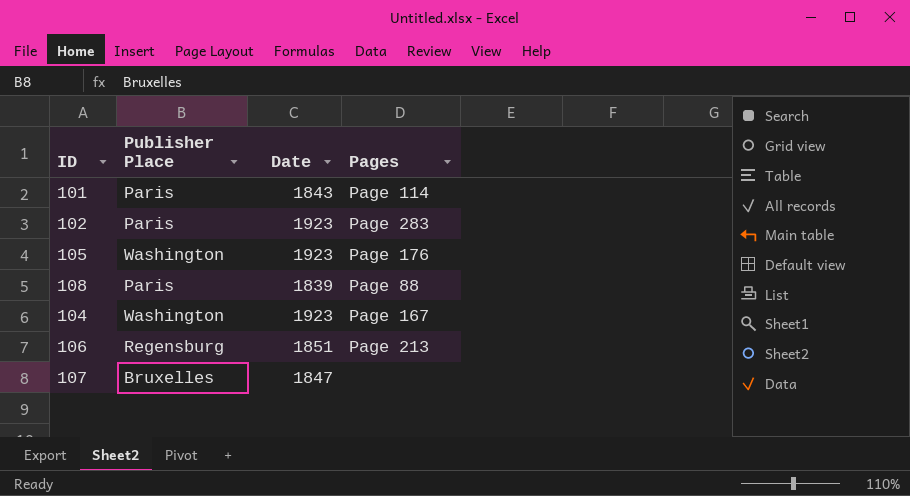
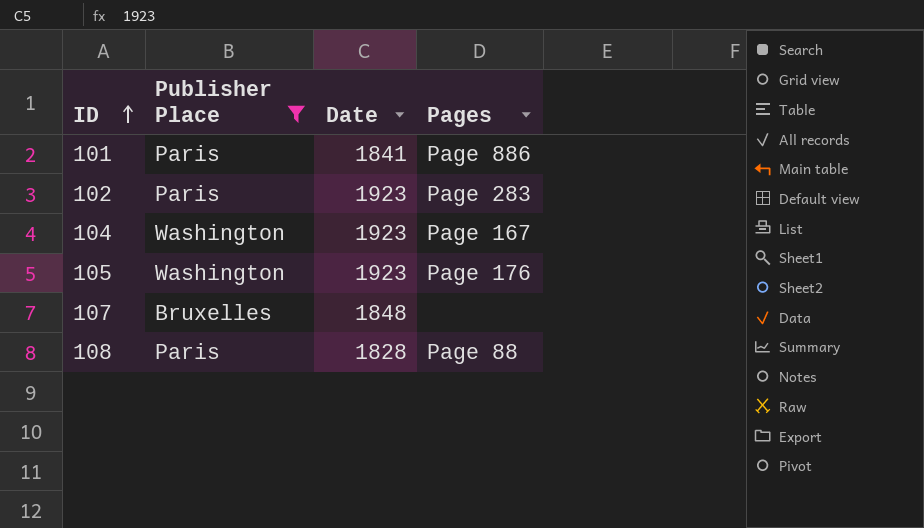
filter: none -> Publisher Place != Regensburg
row order: none -> ID ascending
101 | Date: 1843 -> 1841
101 | Pages: Page 114 -> Page 886
107 | Date: 1847 -> 1848
108 | Date: 1839 -> 1828

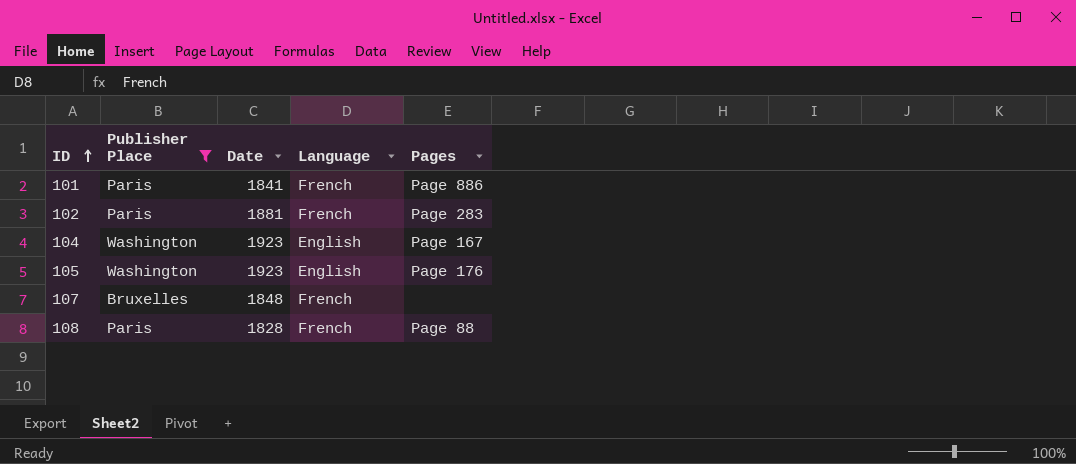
column Language | position: none -> 4
102 | Date: 1923 -> 1881

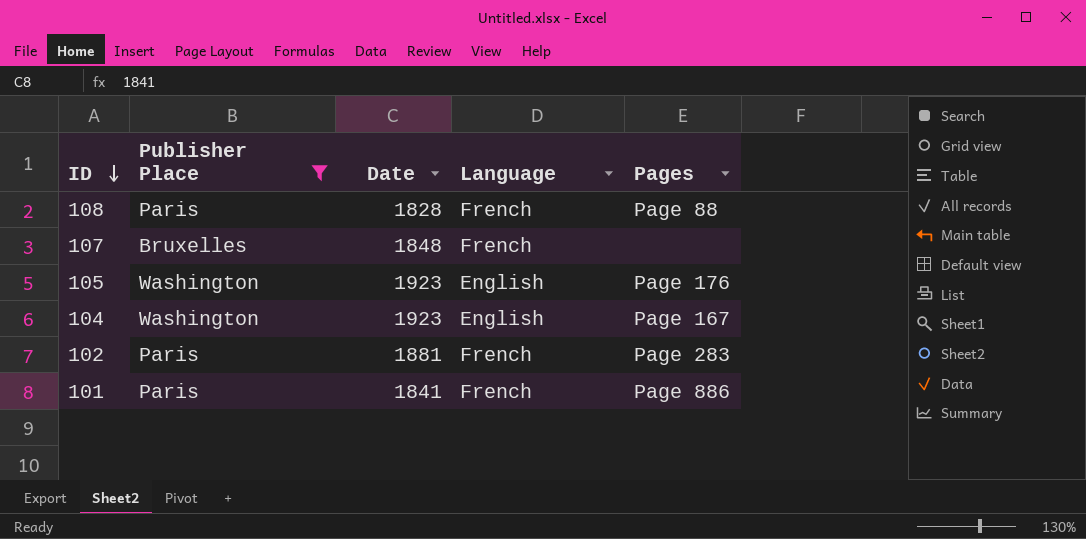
row order: ID ascending -> ID descending

